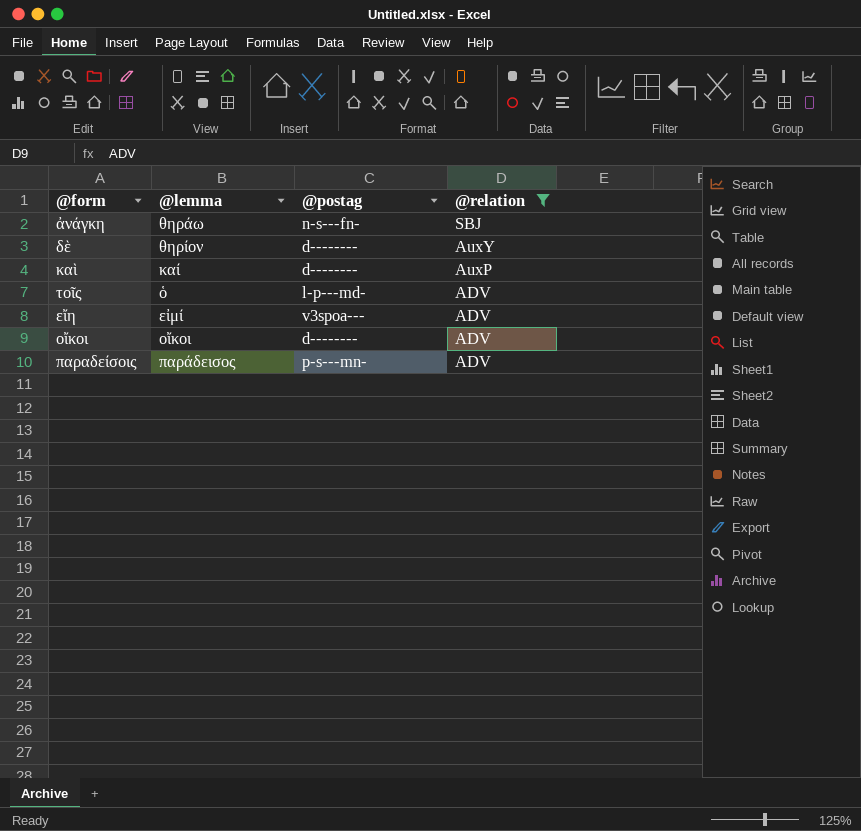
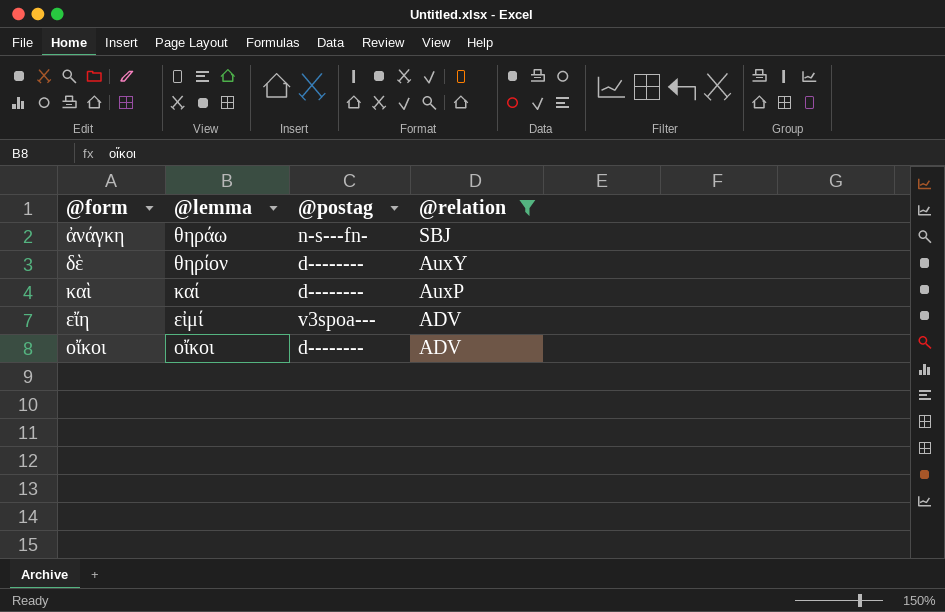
row τοῖς: ὁ | l-p---md- | ADV -> none
row παραδείσοις: παράδεισος | p-s---mn- | ADV -> none

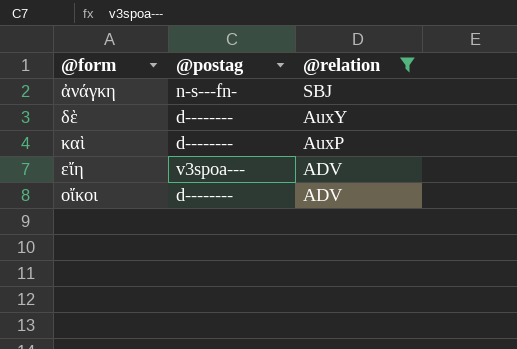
column @lemma | position: 2 -> none

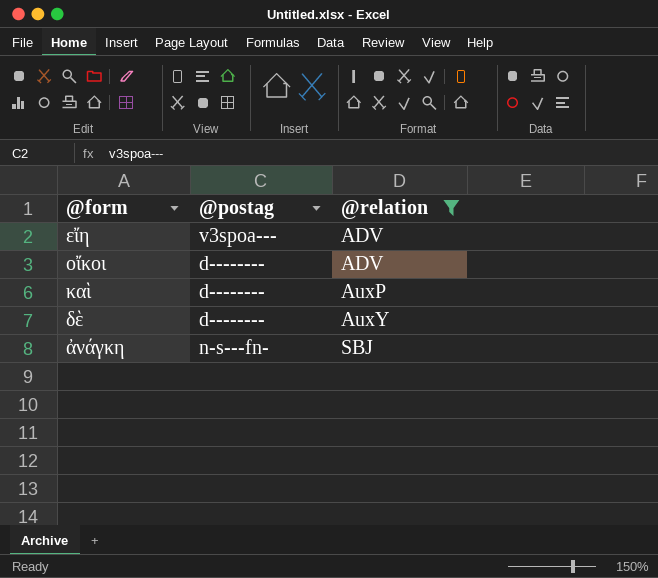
row order: @relation descending -> @relation ascending

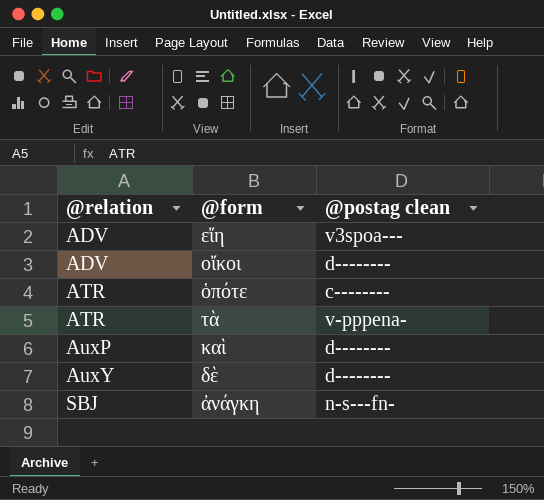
filter: @relation != ATR -> none
column @relation | position: 3 -> 1
column name: @postag -> @postag clean

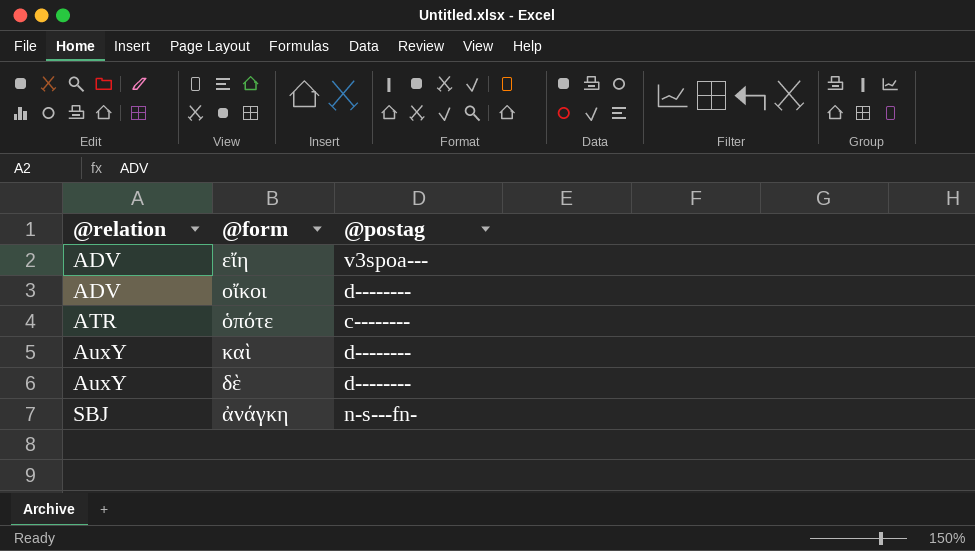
column name: @postag clean -> @postag
row τὰ: ATR | v-pppena- -> none
καὶ | @relation: AuxP -> AuxY

